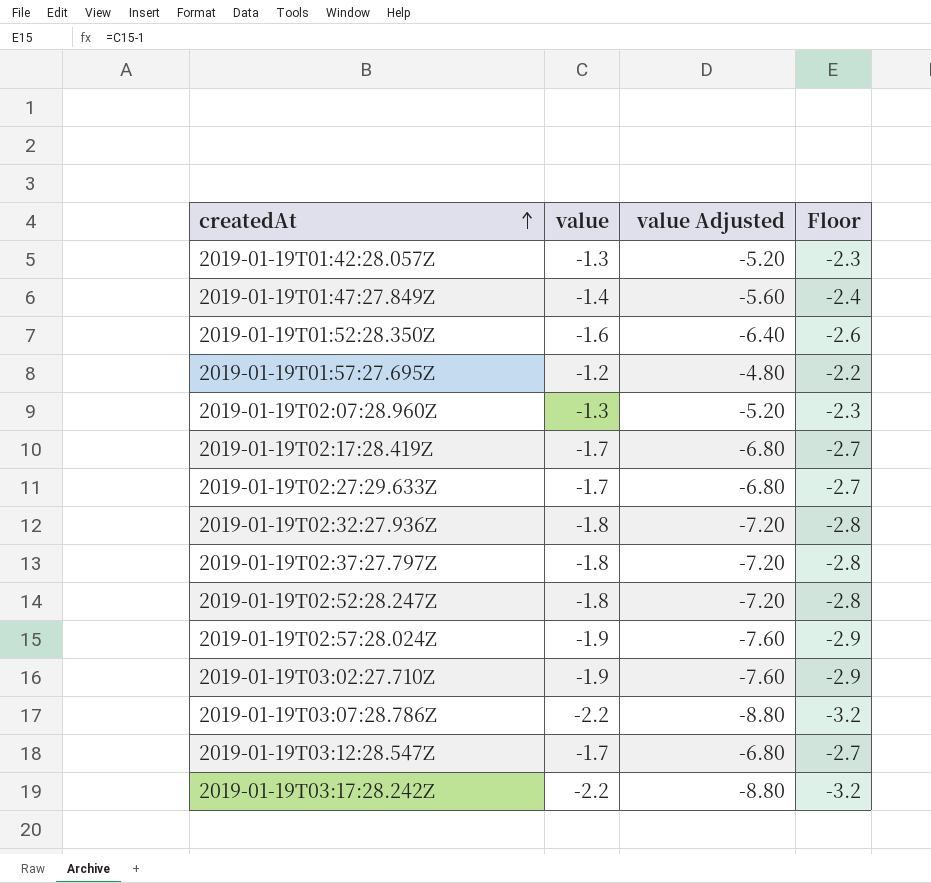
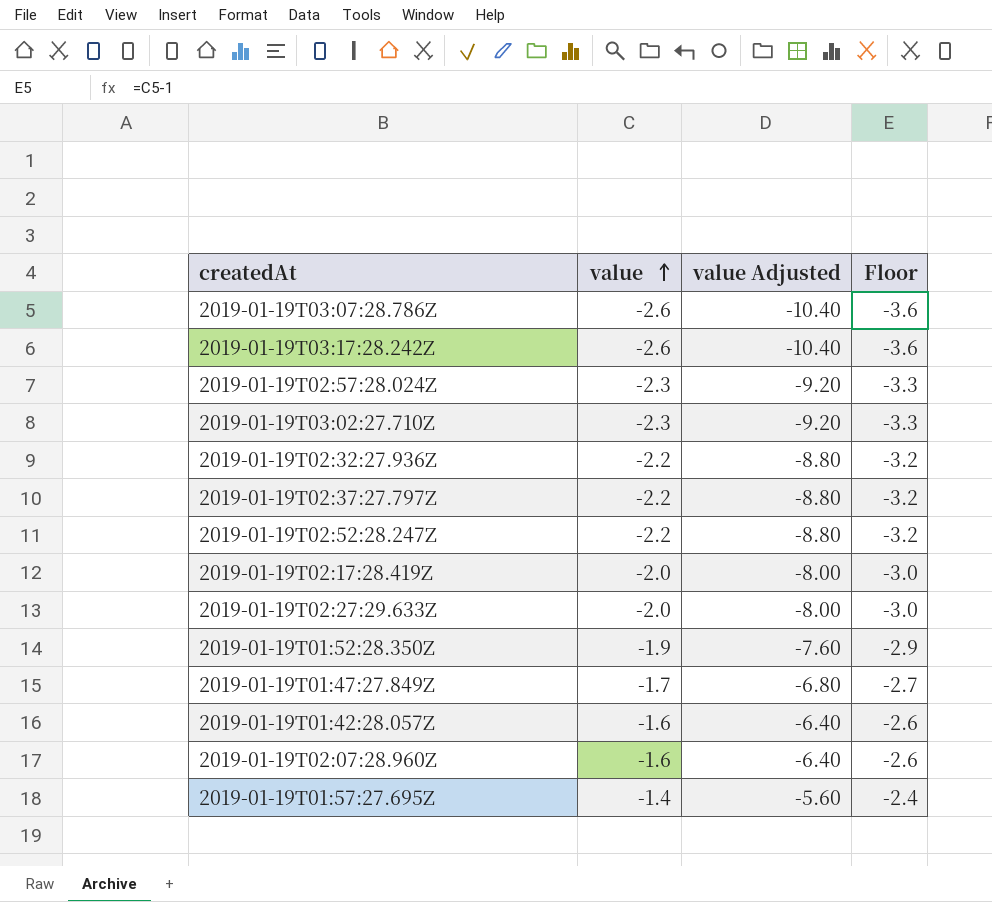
row order: createdAt ascending -> value ascending
row 2019-01-19T03:12:28.547Z: -1.7 | -6.80 | -2.7 -> none
2019-01-19T03:07:28.786Z | value: -2.2 -> -2.6
2019-01-19T03:07:28.786Z | value Adjusted: -8.80 -> -10.40
2019-01-19T03:07:28.786Z | Floor: -3.2 -> -3.6
2019-01-19T03:17:28.242Z | value: -2.2 -> -2.6
2019-01-19T03:17:28.242Z | value Adjusted: -8.80 -> -10.40
2019-01-19T03:17:28.242Z | Floor: -3.2 -> -3.6
2019-01-19T02:57:28.024Z | value: -1.9 -> -2.3
2019-01-19T02:57:28.024Z | value Adjusted: -7.60 -> -9.20
2019-01-19T02:57:28.024Z | Floor: -2.9 -> -3.3
2019-01-19T03:02:27.710Z | value: -1.9 -> -2.3
2019-01-19T03:02:27.710Z | value Adjusted: -7.60 -> -9.20
2019-01-19T03:02:27.710Z | Floor: -2.9 -> -3.3
2019-01-19T02:32:27.936Z | value: -1.8 -> -2.2
2019-01-19T02:32:27.936Z | value Adjusted: -7.20 -> -8.80
2019-01-19T02:32:27.936Z | Floor: -2.8 -> -3.2
2019-01-19T02:37:27.797Z | value: -1.8 -> -2.2
2019-01-19T02:37:27.797Z | value Adjusted: -7.20 -> -8.80
2019-01-19T02:37:27.797Z | Floor: -2.8 -> -3.2
2019-01-19T02:52:28.247Z | value: -1.8 -> -2.2
2019-01-19T02:52:28.247Z | value Adjusted: -7.20 -> -8.80
2019-01-19T02:52:28.247Z | Floor: -2.8 -> -3.2
2019-01-19T02:17:28.419Z | value: -1.7 -> -2.0
2019-01-19T02:17:28.419Z | value Adjusted: -6.80 -> -8.00
2019-01-19T02:17:28.419Z | Floor: -2.7 -> -3.0
2019-01-19T02:27:29.633Z | value: -1.7 -> -2.0
2019-01-19T02:27:29.633Z | value Adjusted: -6.80 -> -8.00
2019-01-19T02:27:29.633Z | Floor: -2.7 -> -3.0
2019-01-19T01:52:28.350Z | value: -1.6 -> -1.9
2019-01-19T01:52:28.350Z | value Adjusted: -6.40 -> -7.60
2019-01-19T01:52:28.350Z | Floor: -2.6 -> -2.9
2019-01-19T01:47:27.849Z | value: -1.4 -> -1.7
2019-01-19T01:47:27.849Z | value Adjusted: -5.60 -> -6.80
2019-01-19T01:47:27.849Z | Floor: -2.4 -> -2.7
2019-01-19T01:42:28.057Z | value: -1.3 -> -1.6
2019-01-19T01:42:28.057Z | value Adjusted: -5.20 -> -6.40
2019-01-19T01:42:28.057Z | Floor: -2.3 -> -2.6
2019-01-19T02:07:28.960Z | value: -1.3 -> -1.6
2019-01-19T02:07:28.960Z | value Adjusted: -5.20 -> -6.40
2019-01-19T02:07:28.960Z | Floor: -2.3 -> -2.6
2019-01-19T01:57:27.695Z | value: -1.2 -> -1.4
2019-01-19T01:57:27.695Z | value Adjusted: -4.80 -> -5.60
2019-01-19T01:57:27.695Z | Floor: -2.2 -> -2.4

